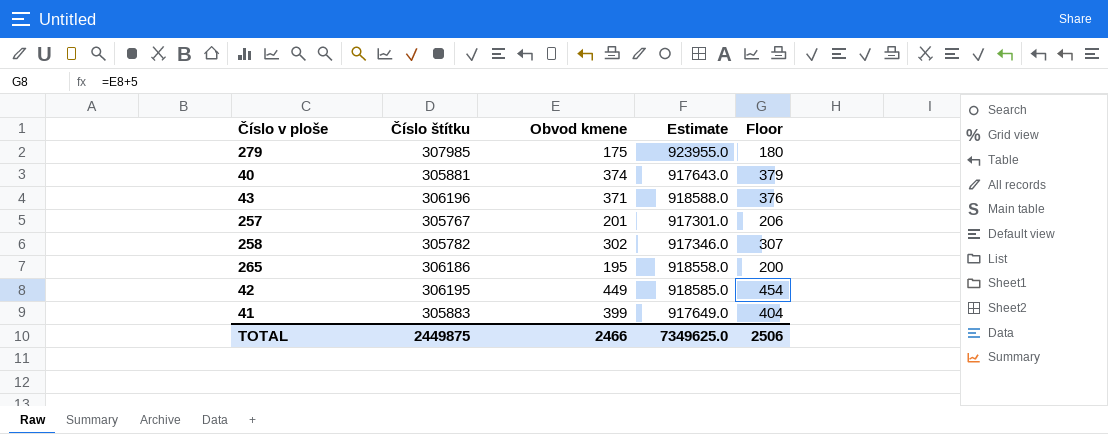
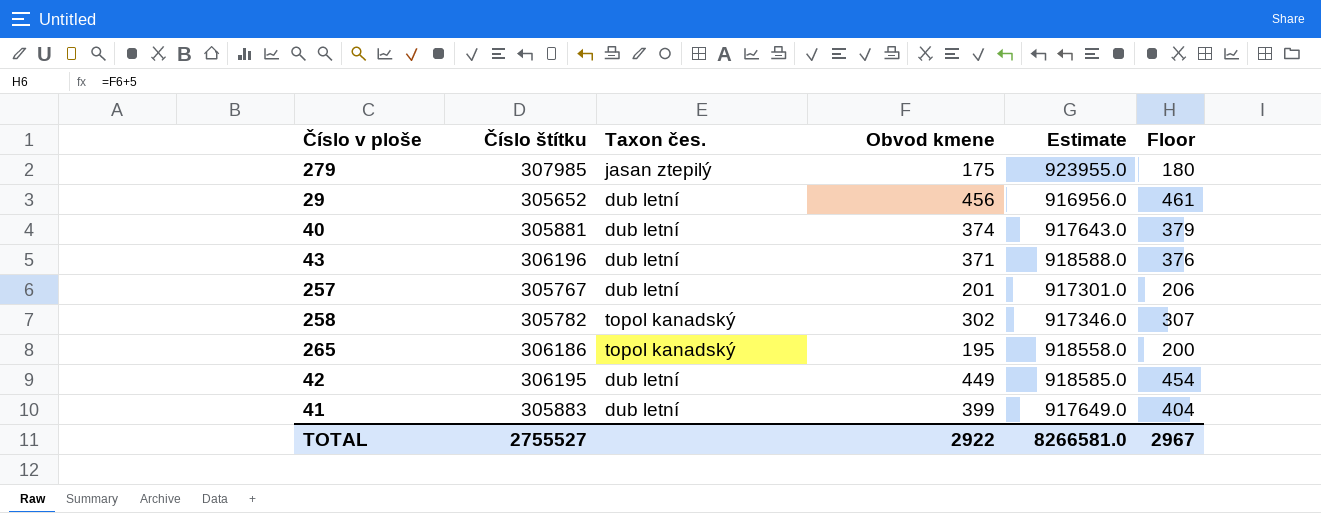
column Taxon čes. | position: none -> 3
row 29: none -> 305652 | dub letní | 456 | 916956.0 | 461
TOTAL | Číslo štítku: 2449875 -> 2755527
TOTAL | Obvod kmene: 2466 -> 2922
TOTAL | Estimate: 7349625.0 -> 8266581.0
TOTAL | Floor: 2506 -> 2967

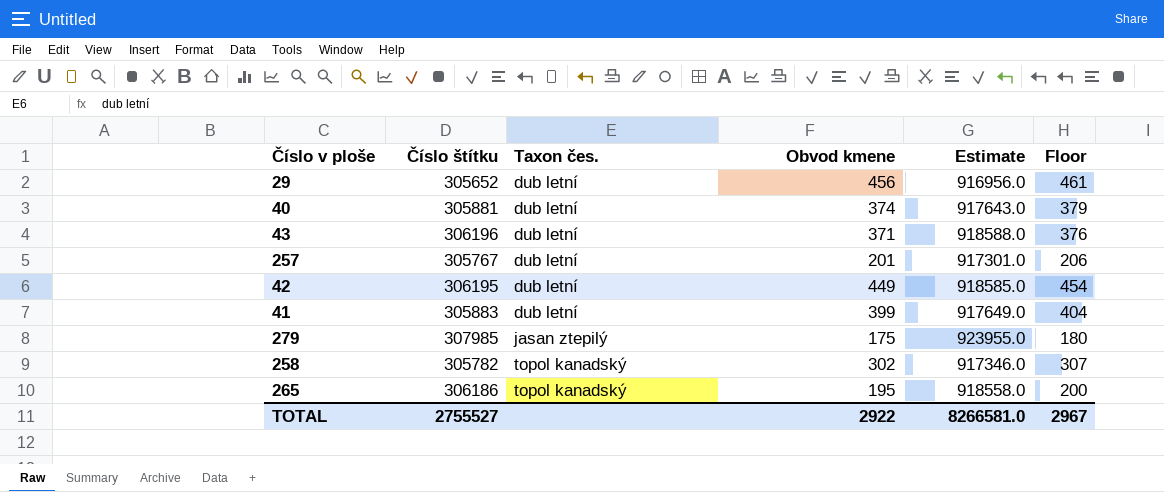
row order: none -> Taxon čes. ascending

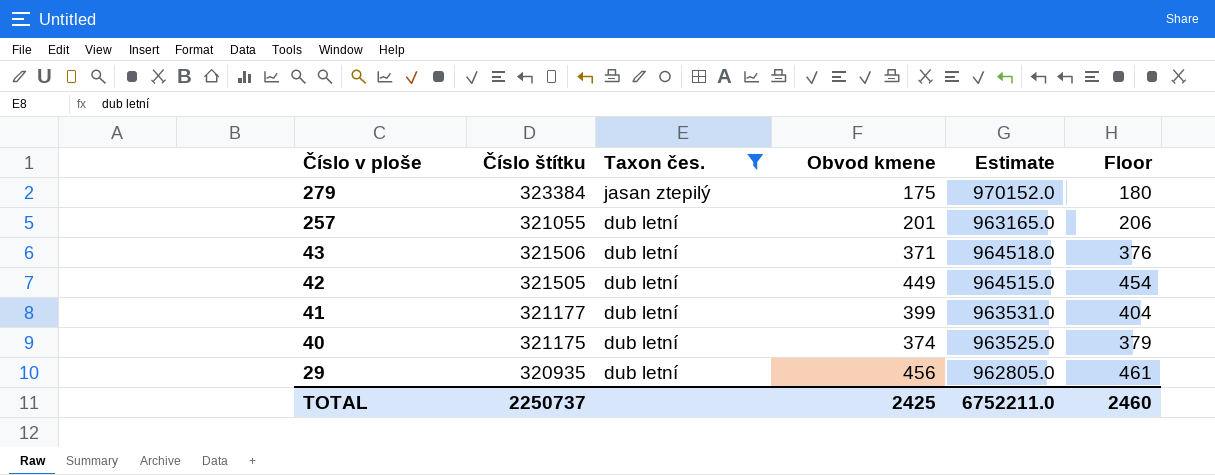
filter: none -> Taxon čes. != topol kanadský
row order: Taxon čes. ascending -> Číslo v ploše descending
279 | Číslo štítku: 307985 -> 323384
279 | Estimate: 923955.0 -> 970152.0
257 | Číslo štítku: 305767 -> 321055
257 | Estimate: 917301.0 -> 963165.0
43 | Číslo štítku: 306196 -> 321506
43 | Estimate: 918588.0 -> 964518.0
42 | Číslo štítku: 306195 -> 321505
42 | Estimate: 918585.0 -> 964515.0
41 | Číslo štítku: 305883 -> 321177
41 | Estimate: 917649.0 -> 963531.0
40 | Číslo štítku: 305881 -> 321175
40 | Estimate: 917643.0 -> 963525.0
29 | Číslo štítku: 305652 -> 320935
29 | Estimate: 916956.0 -> 962805.0
TOTAL | Číslo štítku: 2755527 -> 2250737
TOTAL | Obvod kmene: 2922 -> 2425
TOTAL | Estimate: 8266581.0 -> 6752211.0
TOTAL | Floor: 2967 -> 2460

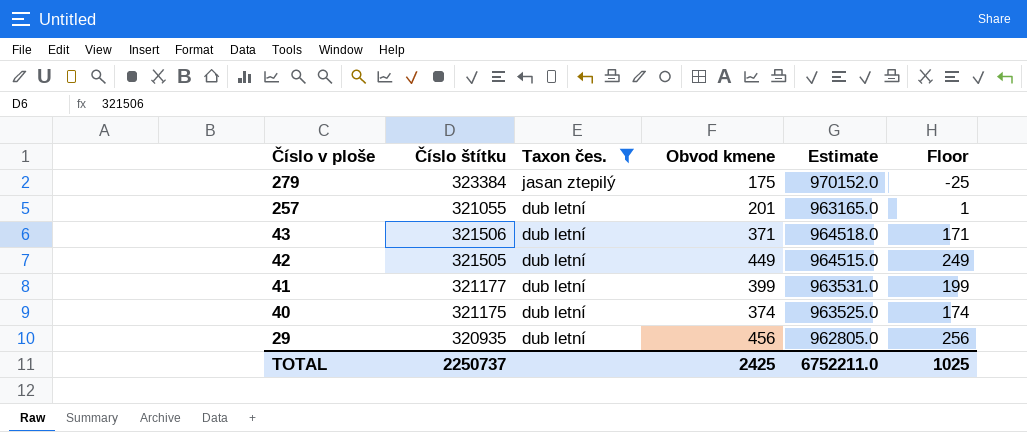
column Floor | formula: [Obvod kmene] + 5 -> [Obvod kmene] - 200
TOTAL | Floor: 2460 -> 1025

